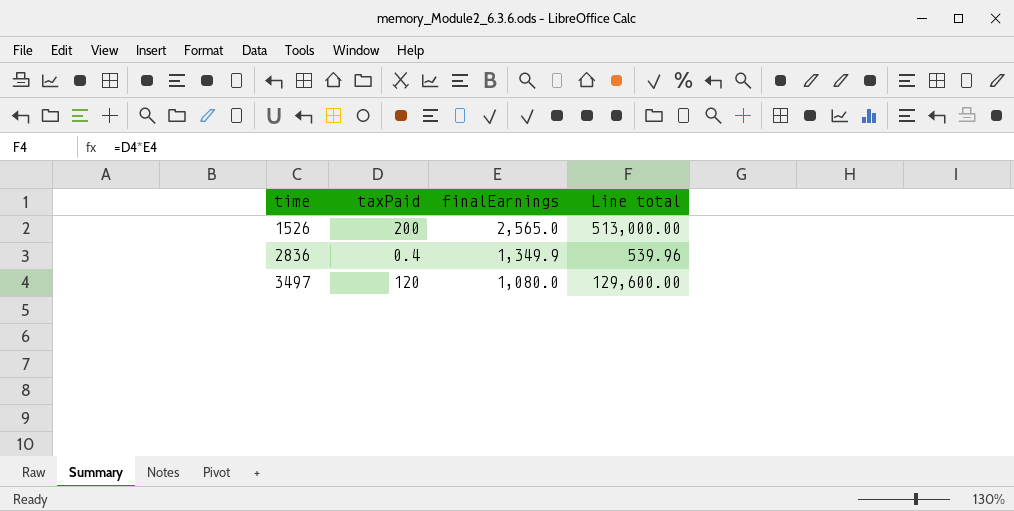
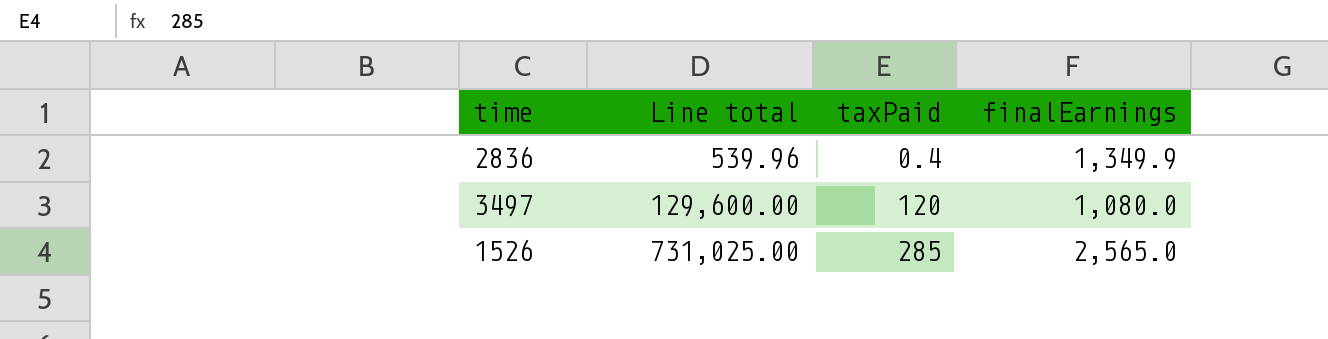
row order: time ascending -> Line total ascending
column Line total | position: 4 -> 2
1526 | Line total: 513,000.00 -> 731,025.00
1526 | taxPaid: 200 -> 285

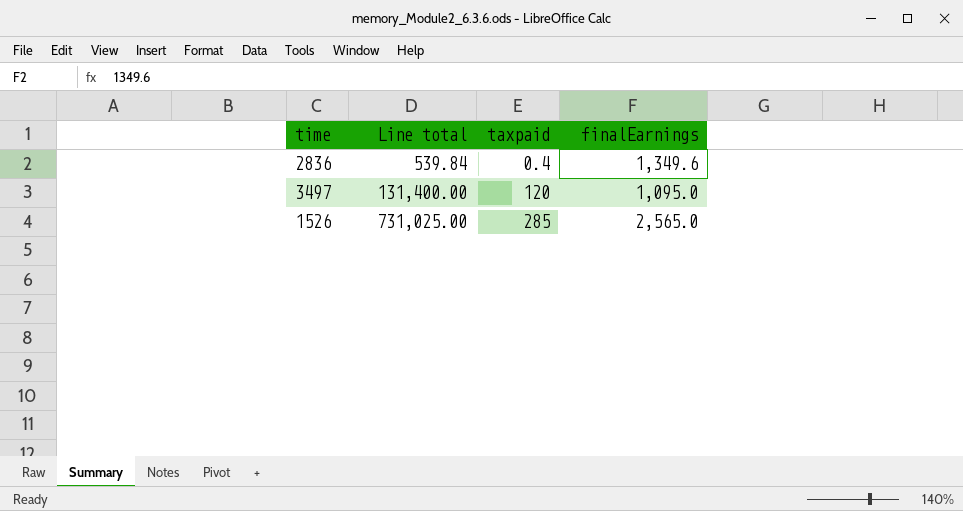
column name: taxPaid -> taxpaid
2836 | Line total: 539.96 -> 539.84
2836 | finalEarnings: 1,349.9 -> 1,349.6
3497 | Line total: 129,600.00 -> 131,400.00
3497 | finalEarnings: 1,080.0 -> 1,095.0

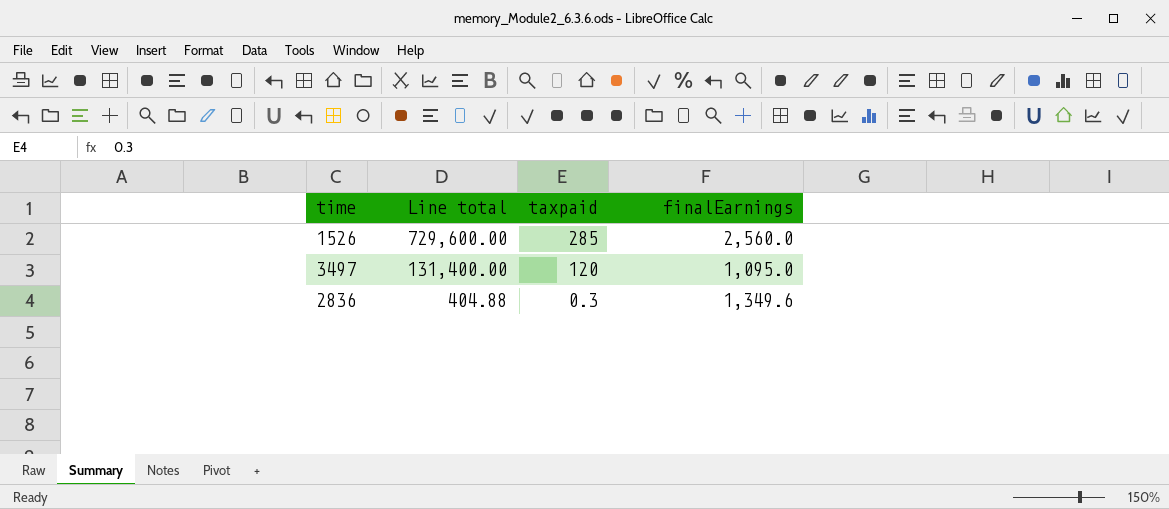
row order: Line total ascending -> Line total descending
1526 | Line total: 731,025.00 -> 729,600.00
1526 | finalEarnings: 2,565.0 -> 2,560.0
2836 | Line total: 539.84 -> 404.88
2836 | taxpaid: 0.4 -> 0.3

